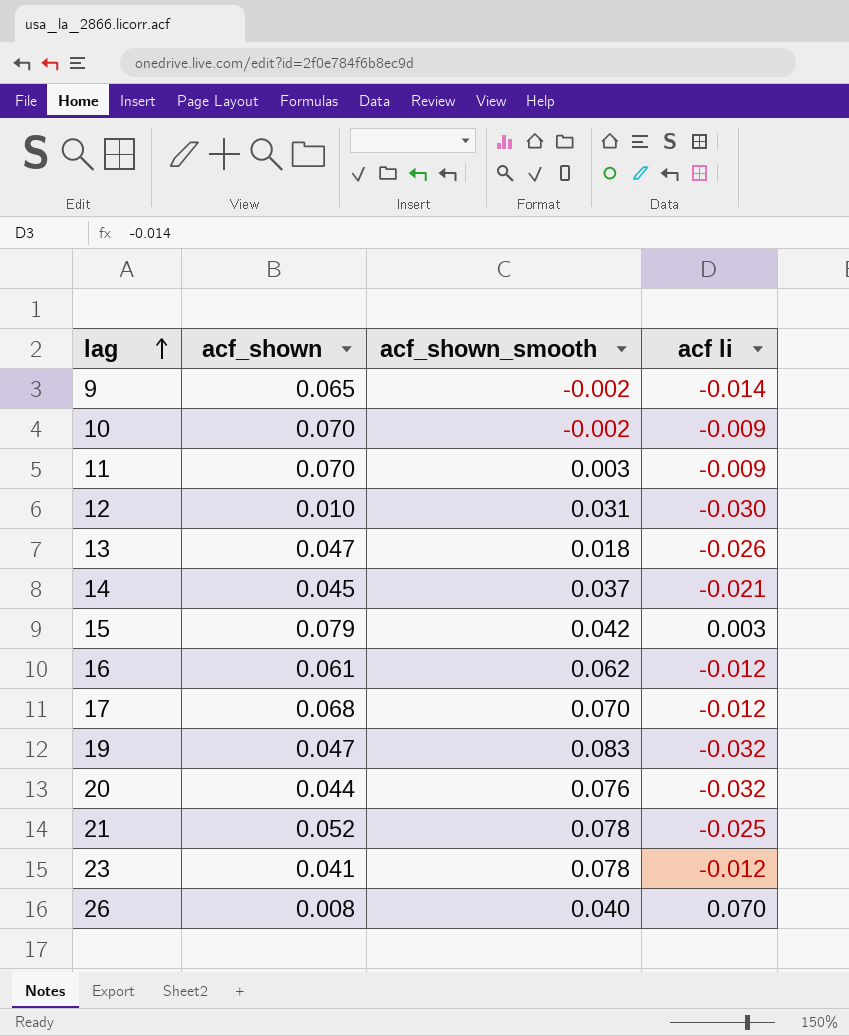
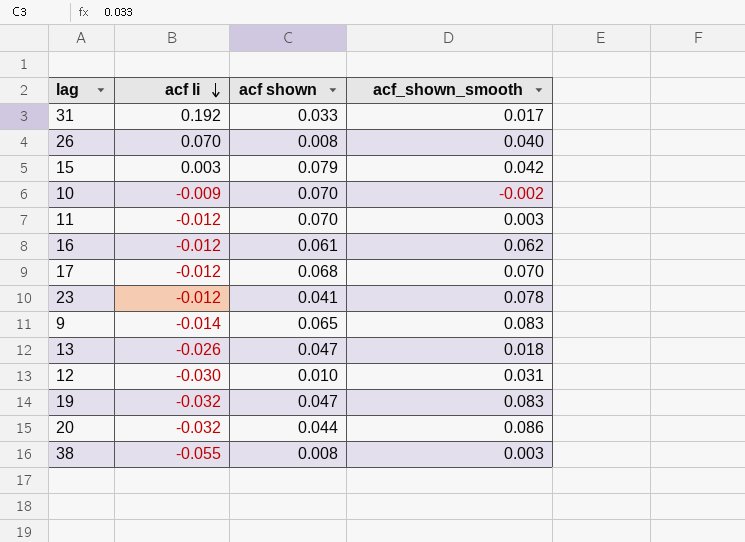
row order: lag ascending -> acf li descending
column acf li | position: 4 -> 2
column name: acf_shown -> acf shown
row 14: 0.045 | 0.037 | -0.021 -> none
row 21: 0.052 | 0.078 | -0.025 -> none
row 31: none -> 0.192 | 0.033 | 0.017
11 | acf li: -0.009 -> -0.012
9 | acf_shown_smooth: -0.002 -> 0.083
20 | acf_shown_smooth: 0.076 -> 0.086
row 38: none -> -0.055 | 0.008 | 0.003

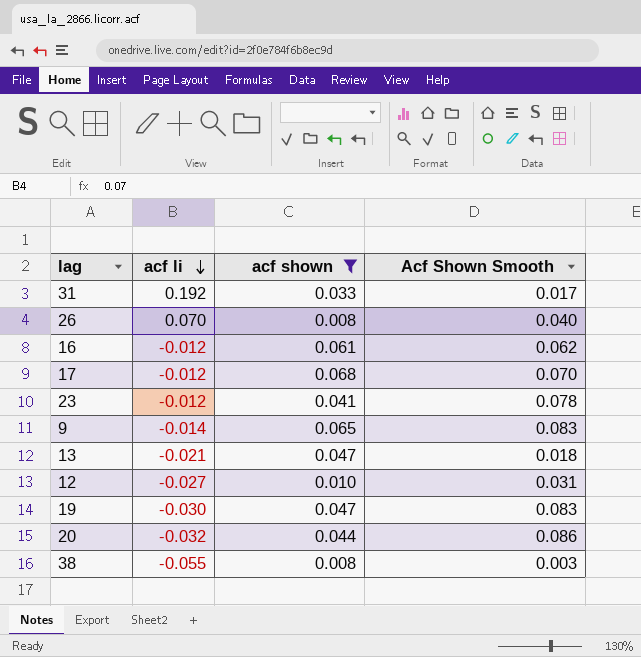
filter: none -> acf shown <= 0.068
column name: acf_shown_smooth -> Acf Shown Smooth
13 | acf li: -0.026 -> -0.021
12 | acf li: -0.030 -> -0.027
19 | acf li: -0.032 -> -0.030

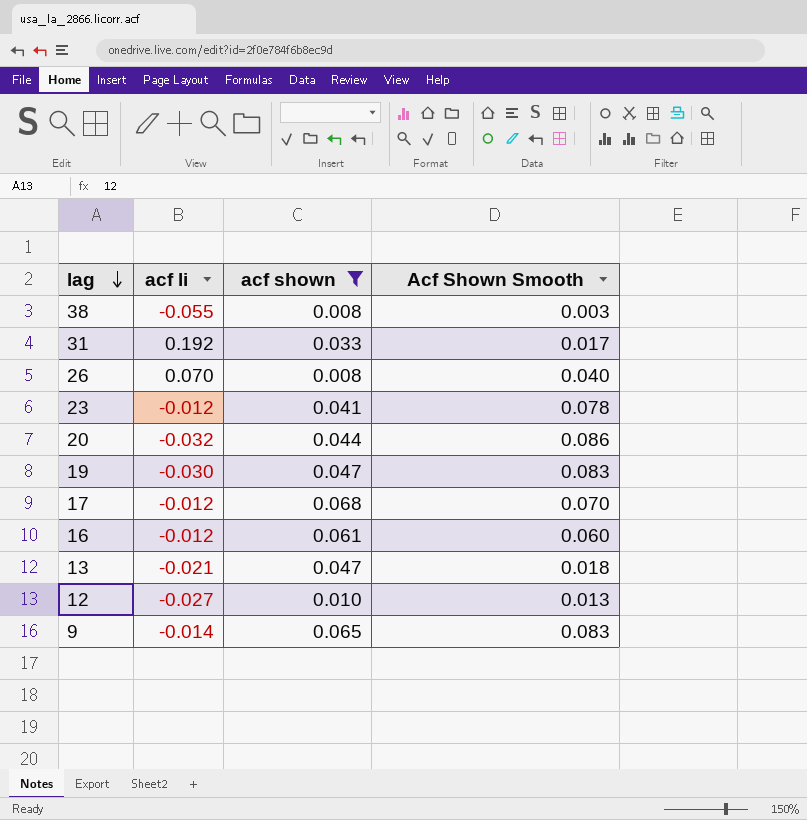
row order: acf li descending -> lag descending
16 | Acf Shown Smooth: 0.062 -> 0.060
12 | Acf Shown Smooth: 0.031 -> 0.013

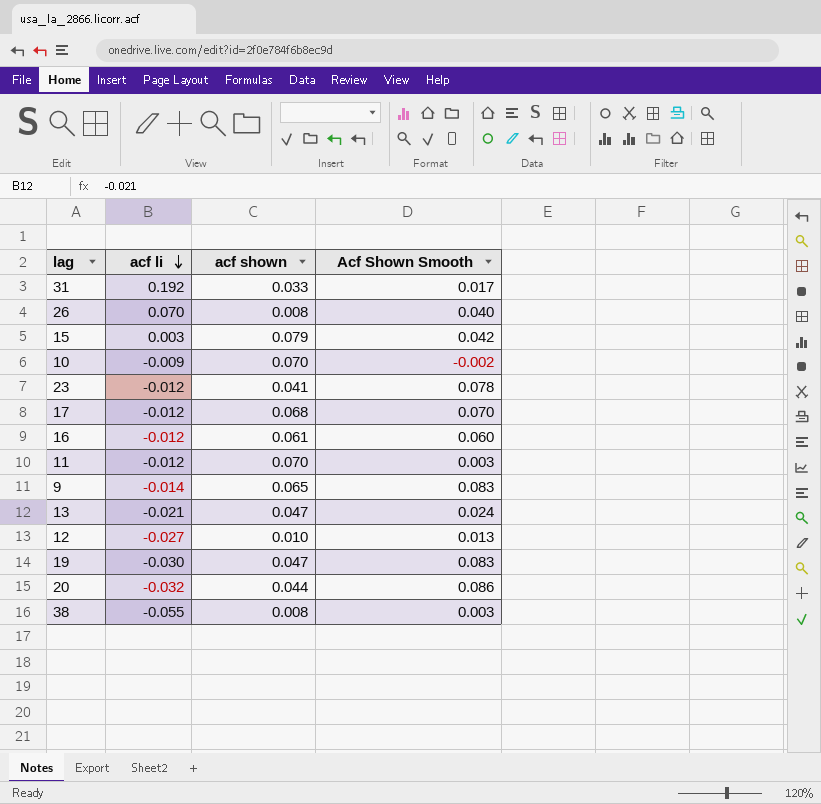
filter: acf shown <= 0.068 -> none
row order: lag descending -> acf li descending
13 | Acf Shown Smooth: 0.018 -> 0.024

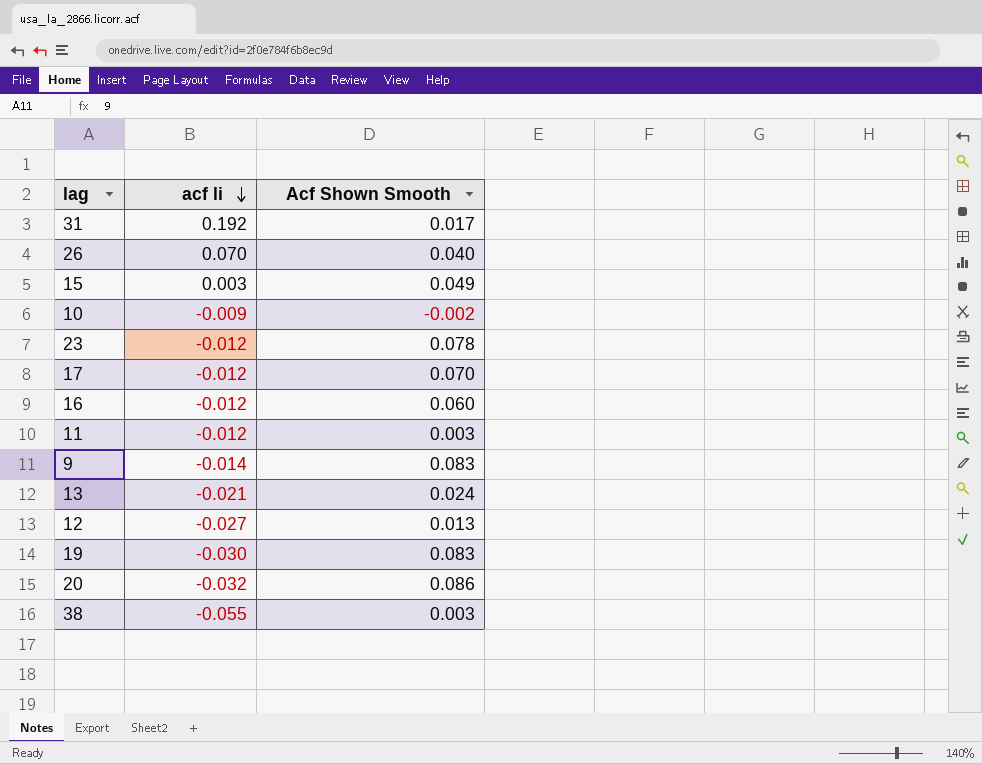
column acf shown | position: 3 -> none
15 | Acf Shown Smooth: 0.042 -> 0.049

